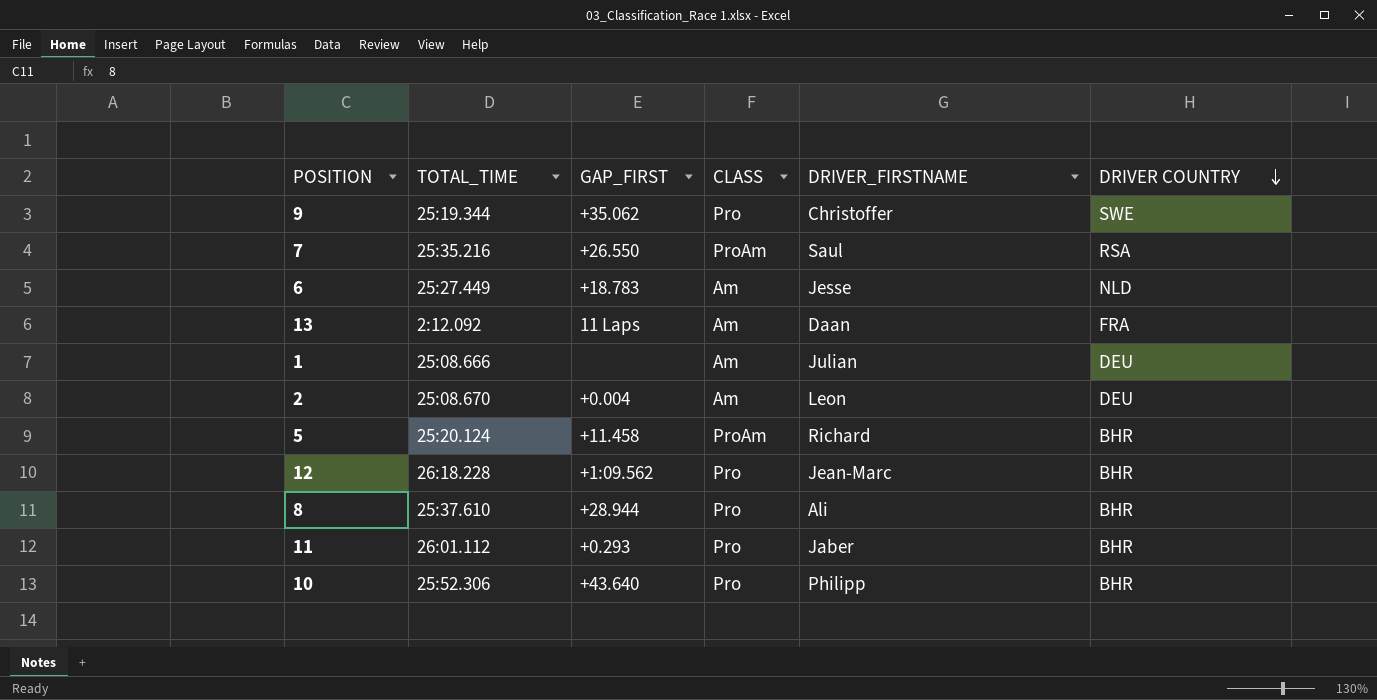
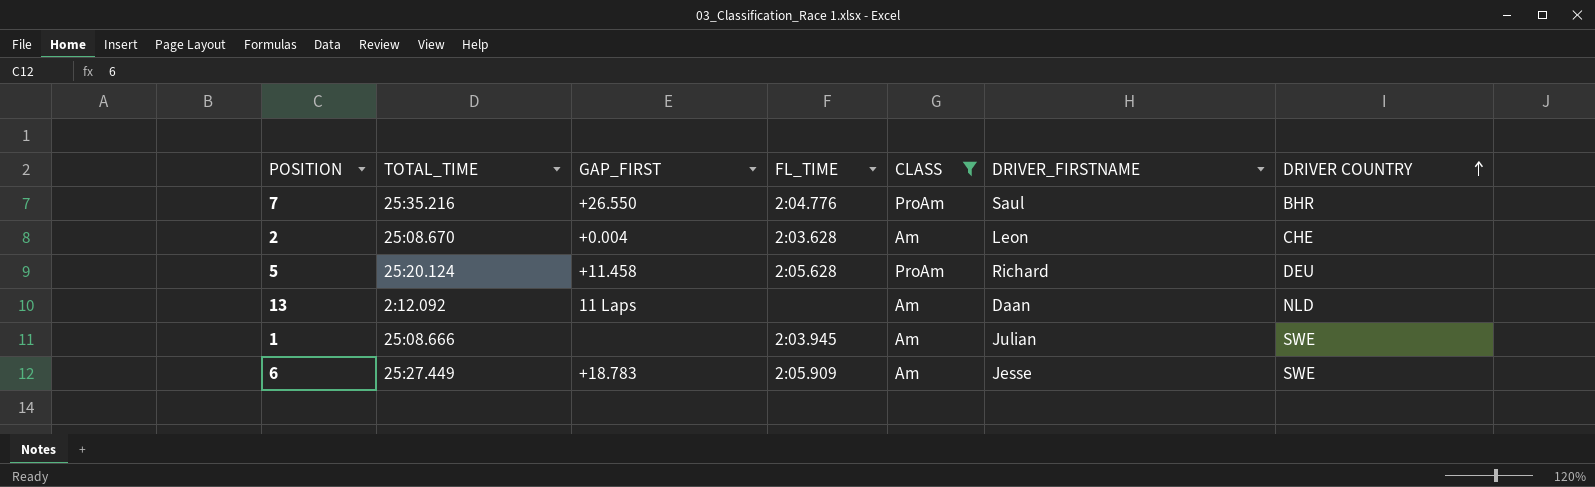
filter: none -> CLASS != Pro
row order: DRIVER COUNTRY descending -> DRIVER COUNTRY ascending
column FL_TIME | position: none -> 4
7 | DRIVER COUNTRY: RSA -> BHR
2 | DRIVER COUNTRY: DEU -> CHE
5 | DRIVER COUNTRY: BHR -> DEU
13 | DRIVER COUNTRY: FRA -> NLD
1 | DRIVER COUNTRY: DEU -> SWE
6 | DRIVER COUNTRY: NLD -> SWE

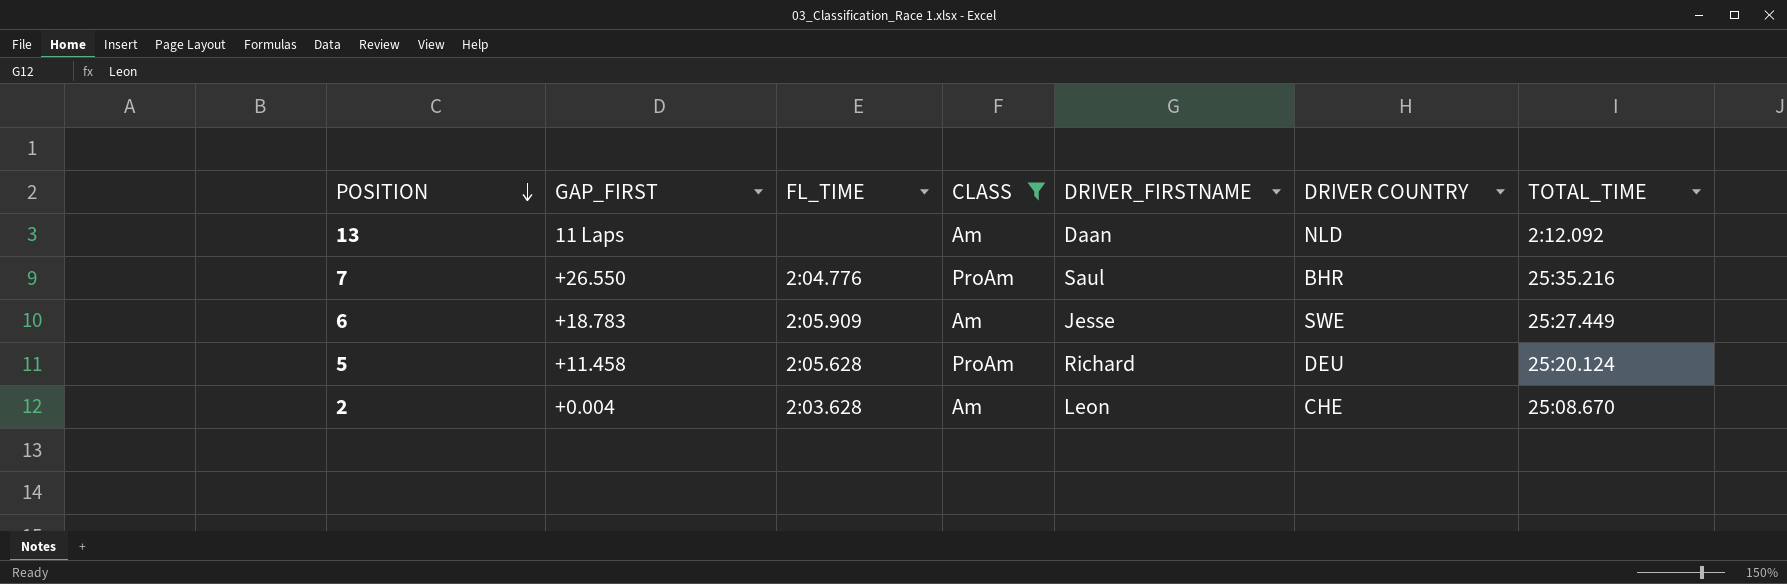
row order: DRIVER COUNTRY ascending -> POSITION descending
column TOTAL_TIME | position: 2 -> 7
row 1: 25:08.666 | none | 2:03.945 | Am | Julian | SWE -> none

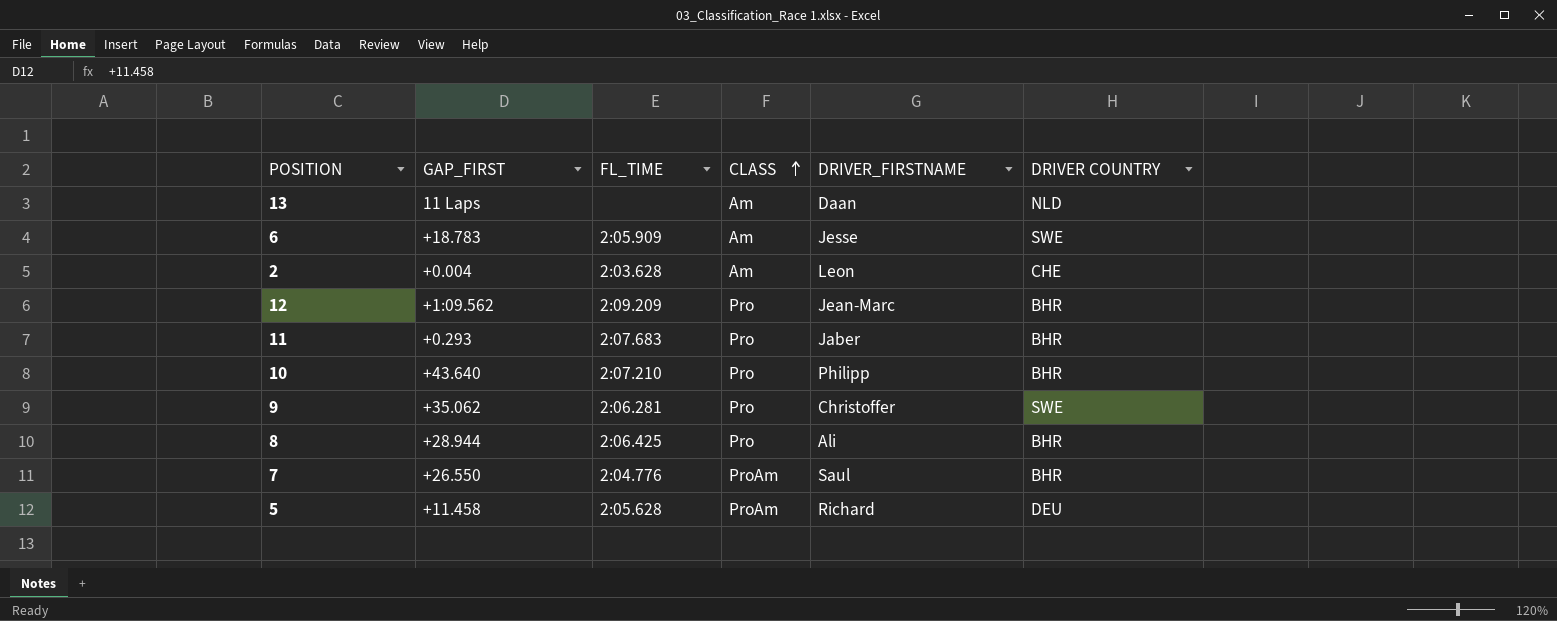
filter: CLASS != Pro -> none
row order: POSITION descending -> CLASS ascending
column TOTAL_TIME | position: 7 -> none

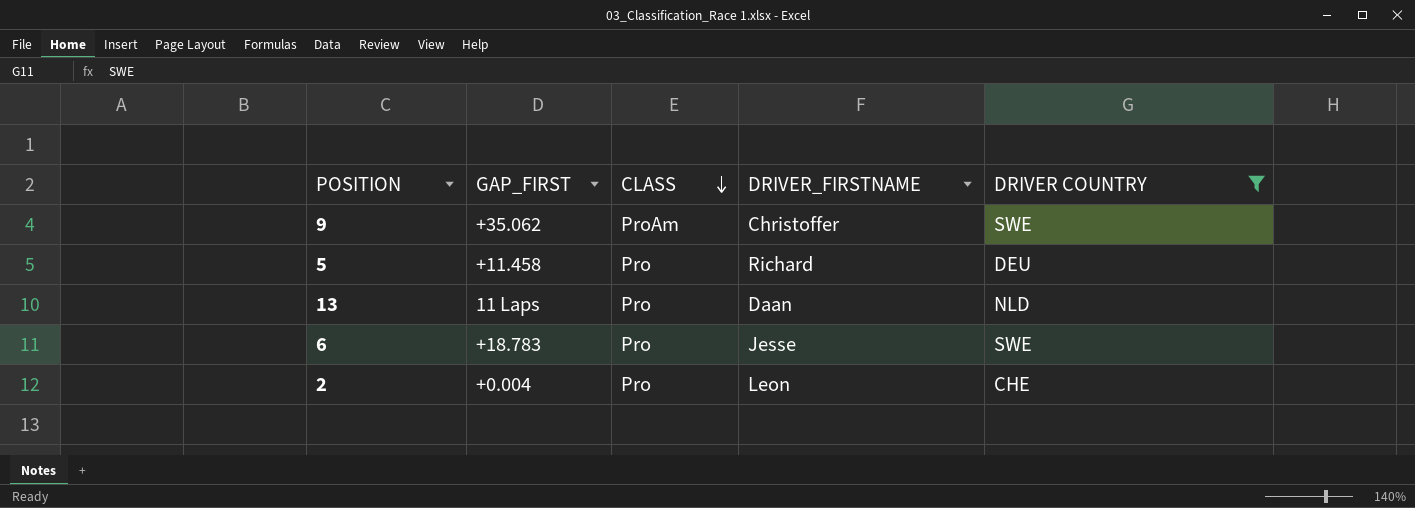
filter: none -> DRIVER COUNTRY != BHR
row order: CLASS ascending -> CLASS descending
column FL_TIME | position: 3 -> none
9 | CLASS: Pro -> ProAm
5 | CLASS: ProAm -> Pro
13 | CLASS: Am -> Pro
6 | CLASS: Am -> Pro
2 | CLASS: Am -> Pro

